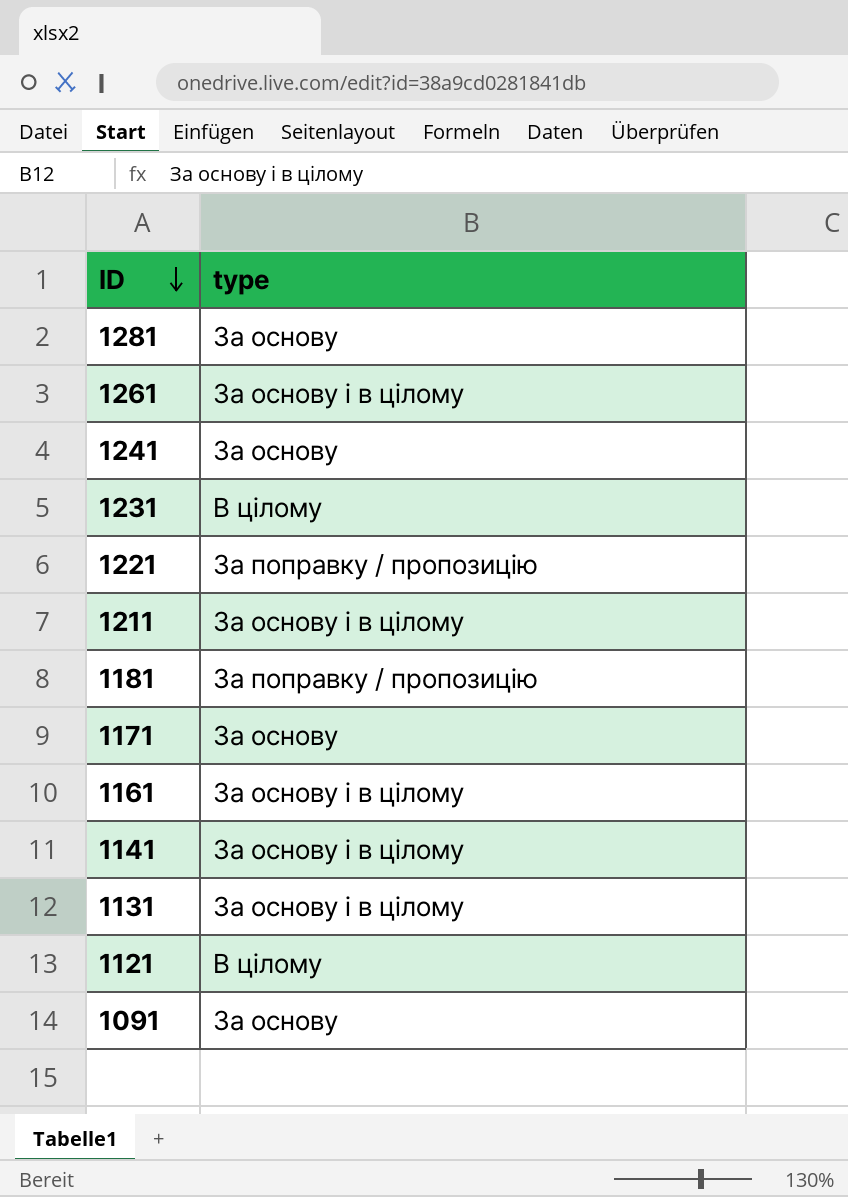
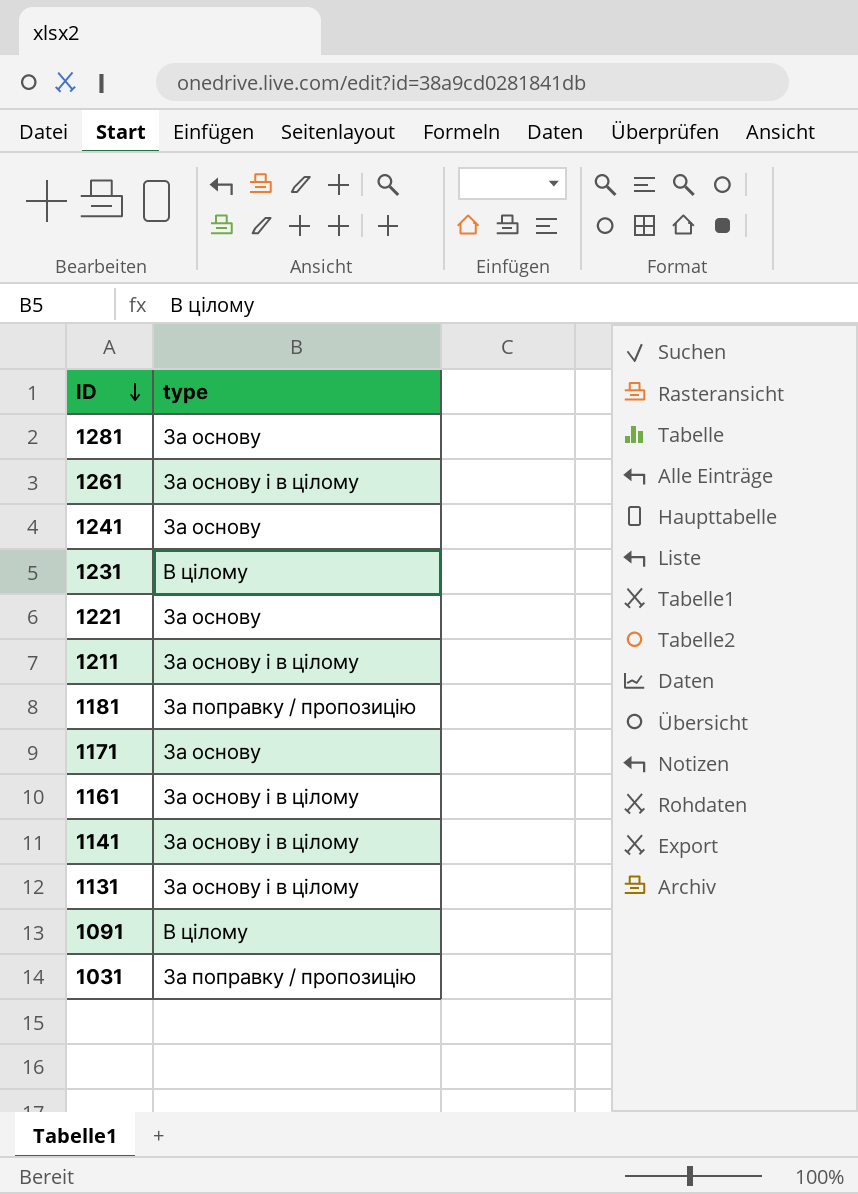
row 1121: В цілому -> none
1221 | type: За поправку / пропозицію -> За основу
1091 | type: За основу -> В цілому
row 1031: none -> За поправку / пропозицію

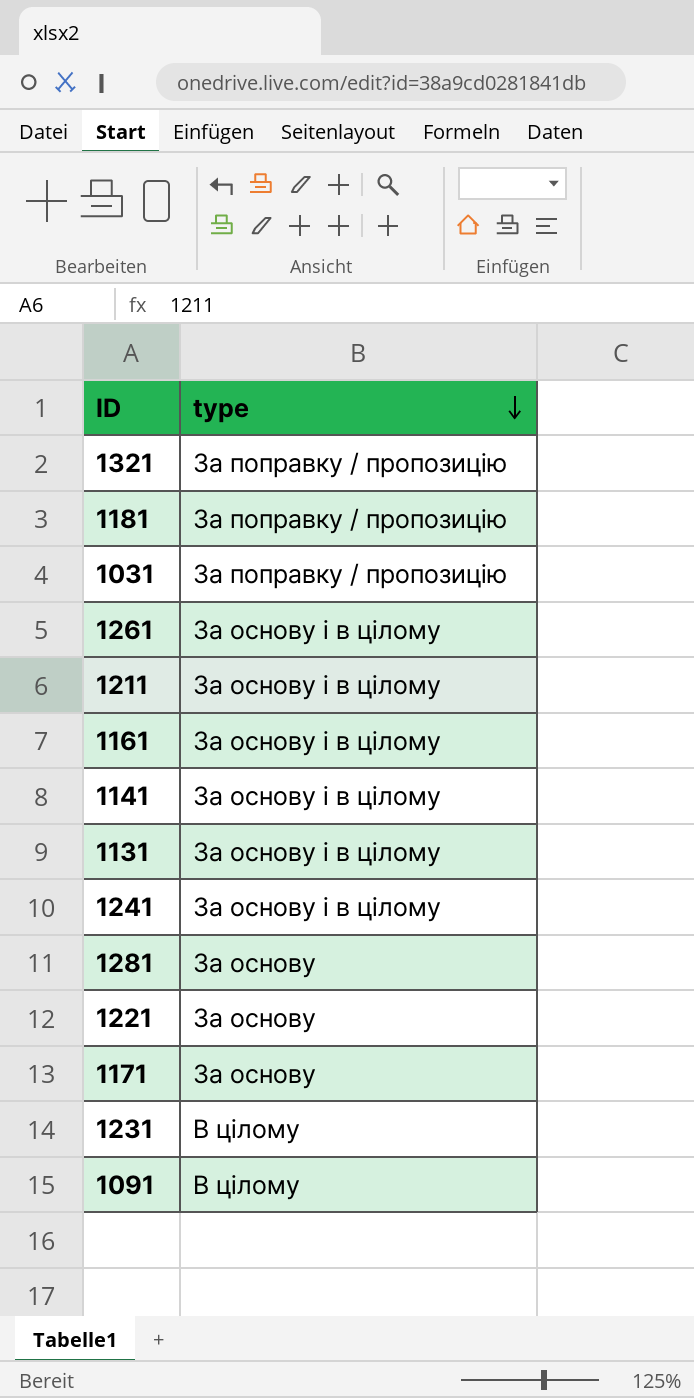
row order: ID descending -> type descending
row 1321: none -> За поправку / пропозицію
1241 | type: За основу -> За основу і в цілому

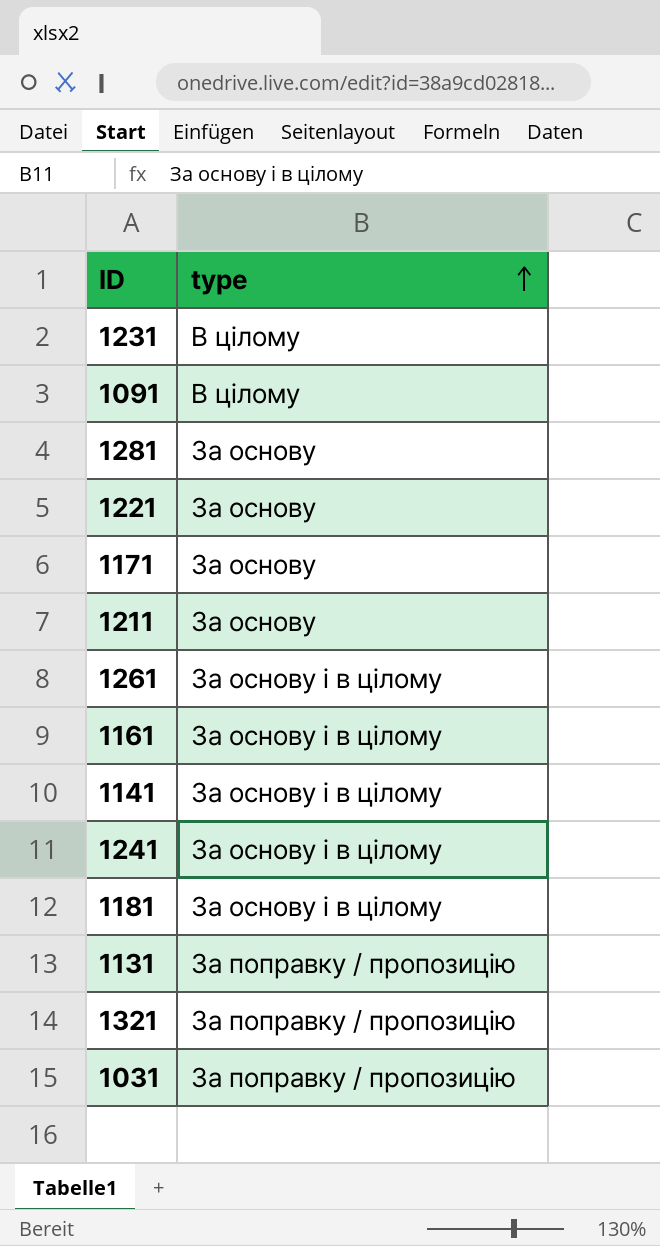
row order: type descending -> type ascending
1211 | type: За основу і в цілому -> За основу
1181 | type: За поправку / пропозицію -> За основу і в цілому
1131 | type: За основу і в цілому -> За поправку / пропозицію

